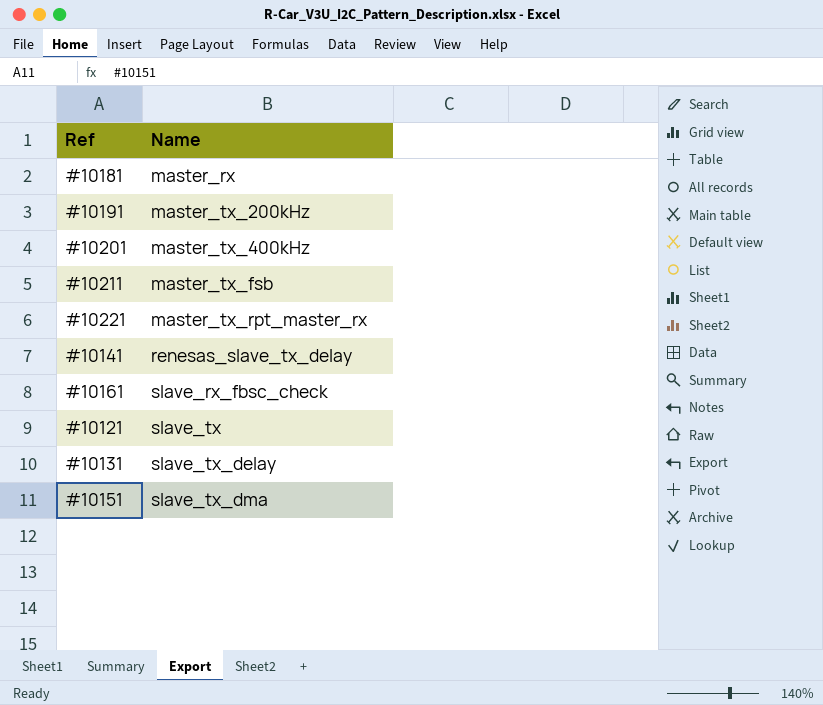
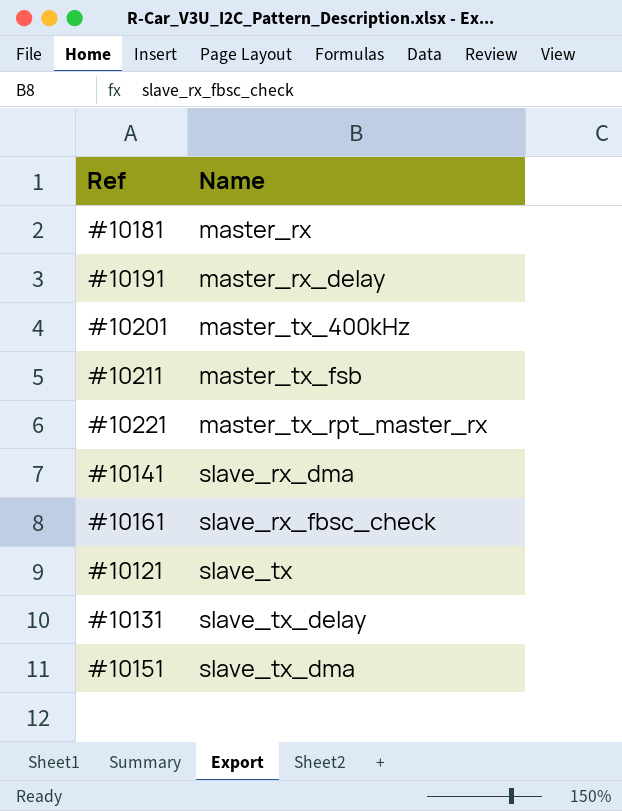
#10191 | Name: master_tx_200kHz -> master_rx_delay
#10141 | Name: renesas_slave_tx_delay -> slave_rx_dma

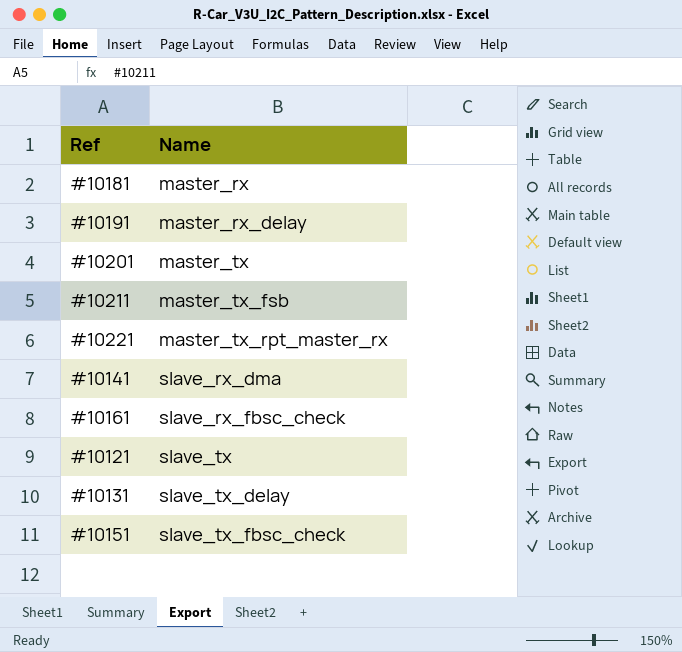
#10201 | Name: master_tx_400kHz -> master_tx
#10151 | Name: slave_tx_dma -> slave_tx_fbsc_check

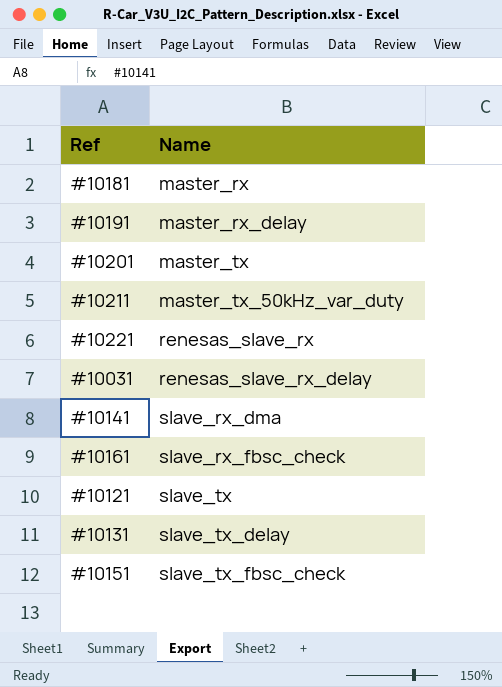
#10211 | Name: master_tx_fsb -> master_tx_50kHz_var_duty
#10221 | Name: master_tx_rpt_master_rx -> renesas_slave_rx
row #10031: none -> renesas_slave_rx_delay

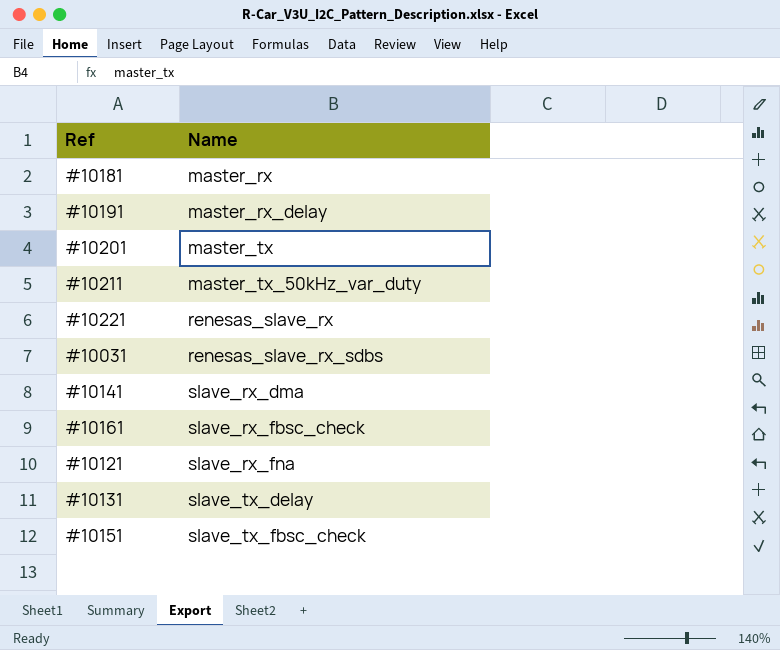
#10031 | Name: renesas_slave_rx_delay -> renesas_slave_rx_sdbs
#10121 | Name: slave_tx -> slave_rx_fna

